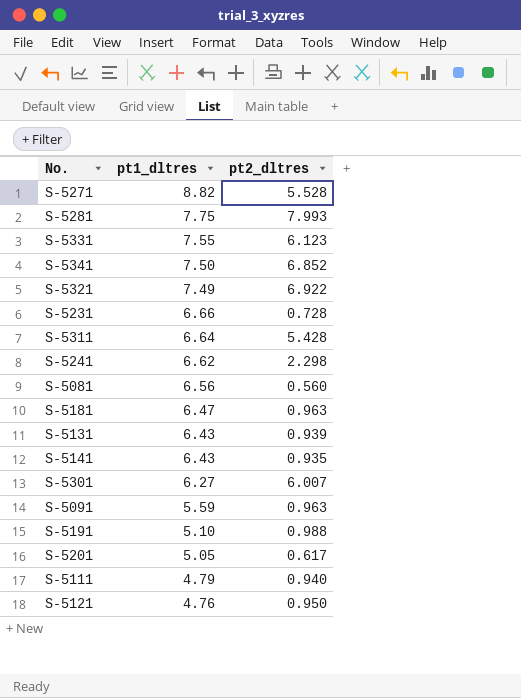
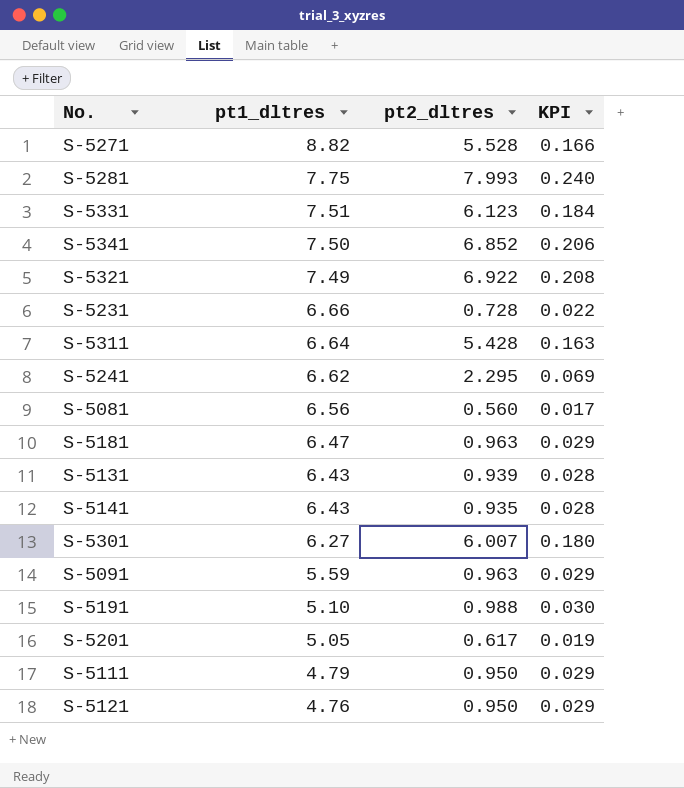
column KPI | formula: none -> [pt2_dltres] * 0.03
S-5331 | pt1_dltres: 7.55 -> 7.51
S-5241 | pt2_dltres: 2.298 -> 2.295
S-5111 | pt2_dltres: 0.940 -> 0.950

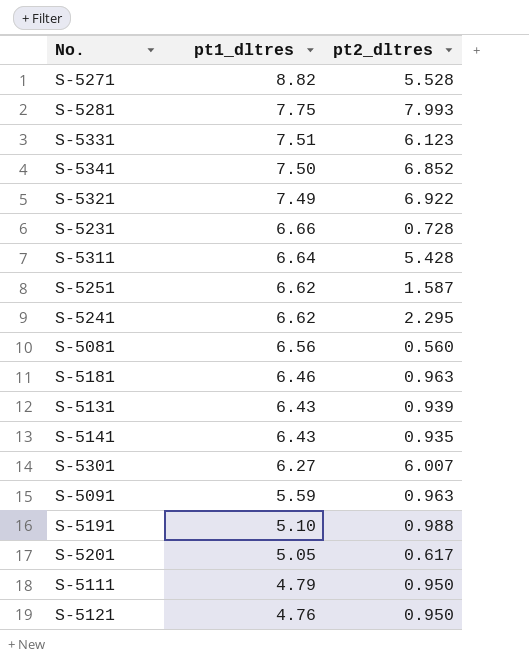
column KPI | formula: [pt2_dltres] * 0.03 -> none
row S-5251: none -> 6.62 | 1.587
S-5181 | pt1_dltres: 6.47 -> 6.46

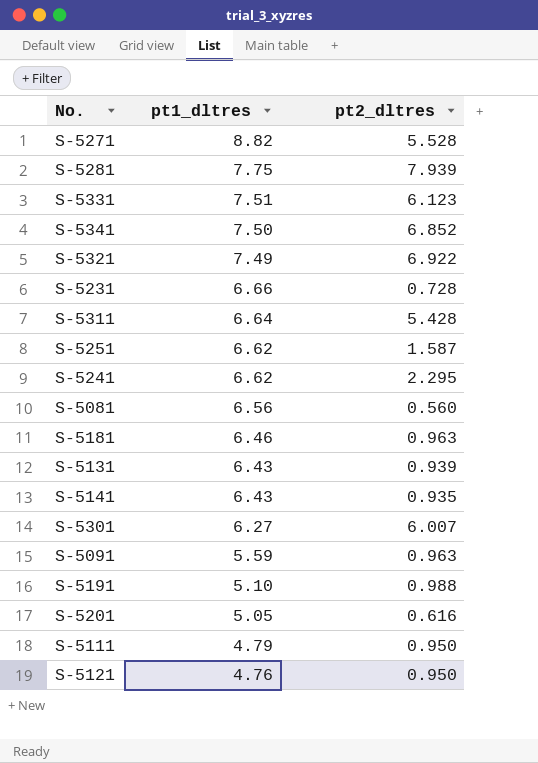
S-5281 | pt2_dltres: 7.993 -> 7.939
S-5201 | pt2_dltres: 0.617 -> 0.616

